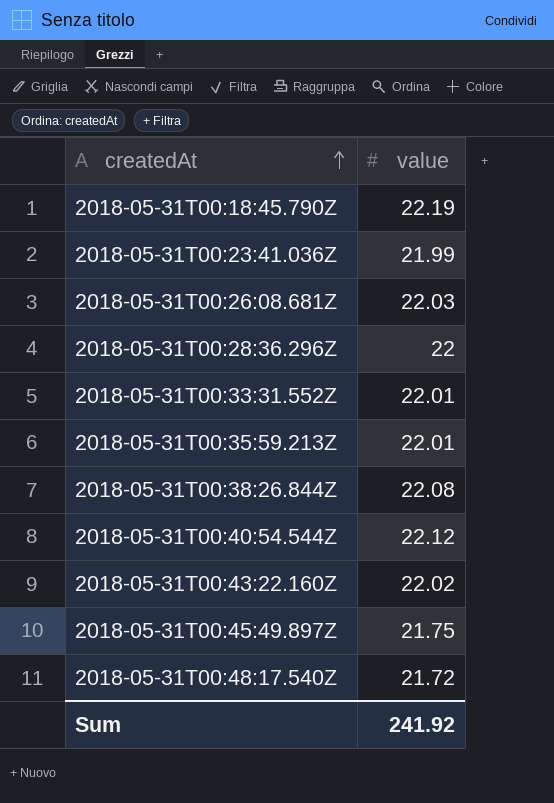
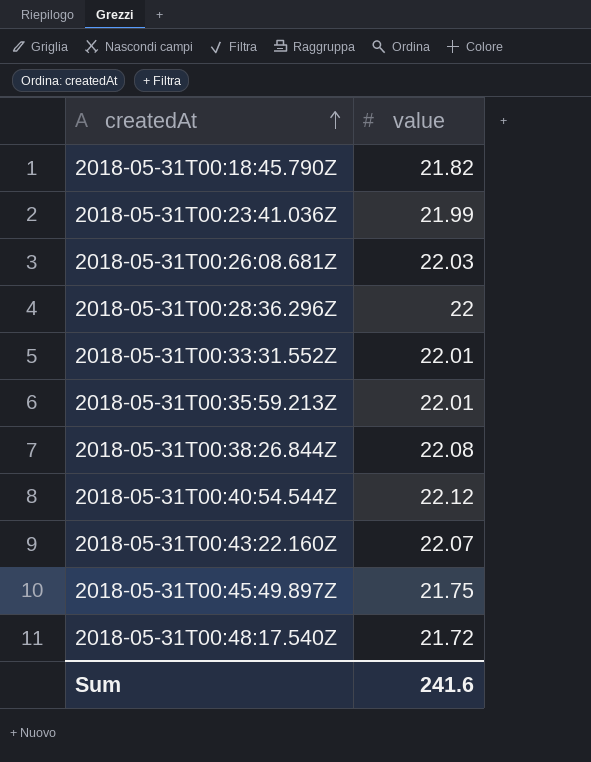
2018-05-31T00:18:45.790Z | value: 22.19 -> 21.82
2018-05-31T00:43:22.160Z | value: 22.02 -> 22.07
Sum | value: 241.92 -> 241.6

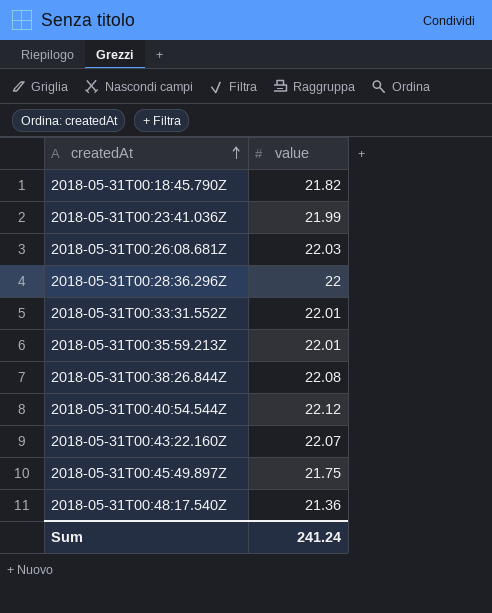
2018-05-31T00:48:17.540Z | value: 21.72 -> 21.36
Sum | value: 241.6 -> 241.24

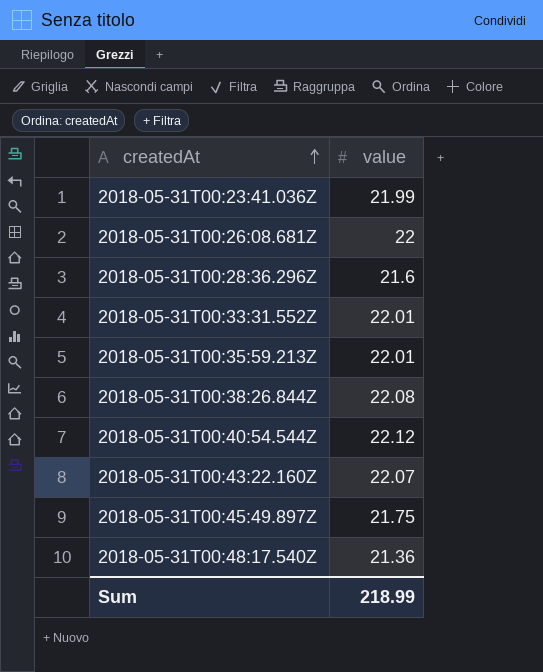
row 2018-05-31T00:18:45.790Z: 21.82 -> none
2018-05-31T00:26:08.681Z | value: 22.03 -> 22
2018-05-31T00:28:36.296Z | value: 22 -> 21.6
Sum | value: 241.24 -> 218.99

